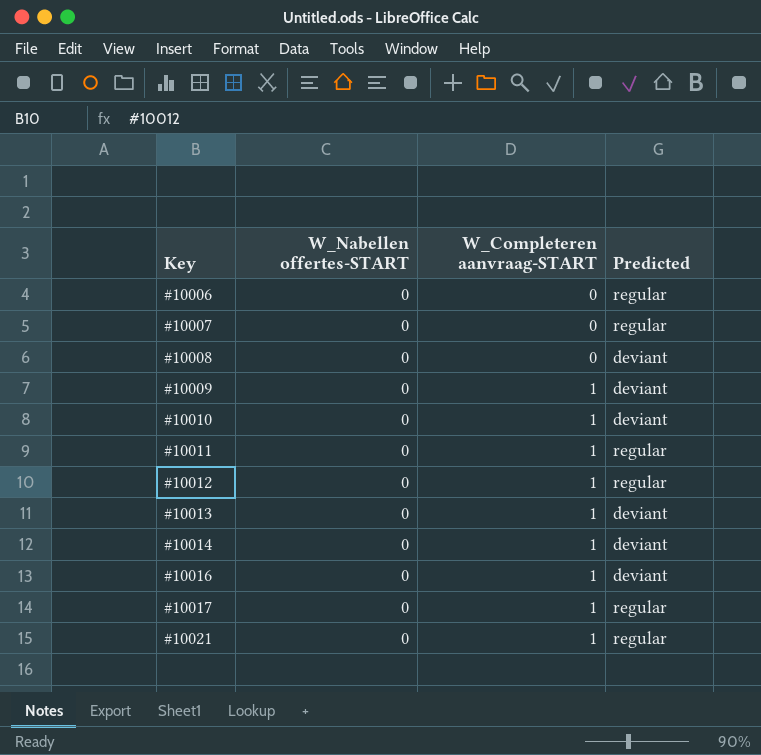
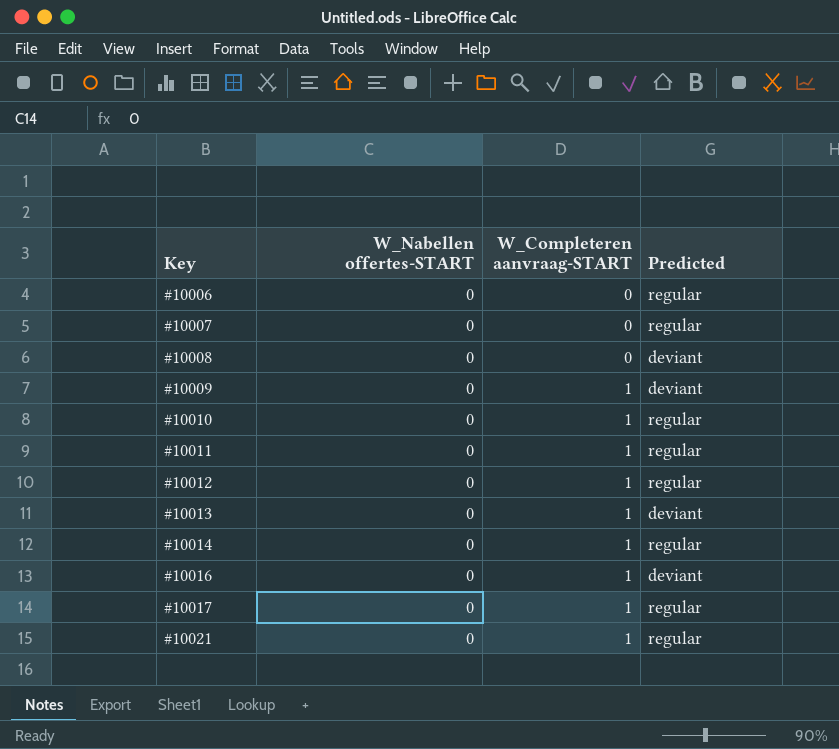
#10010 | Predicted: deviant -> regular
#10014 | Predicted: deviant -> regular

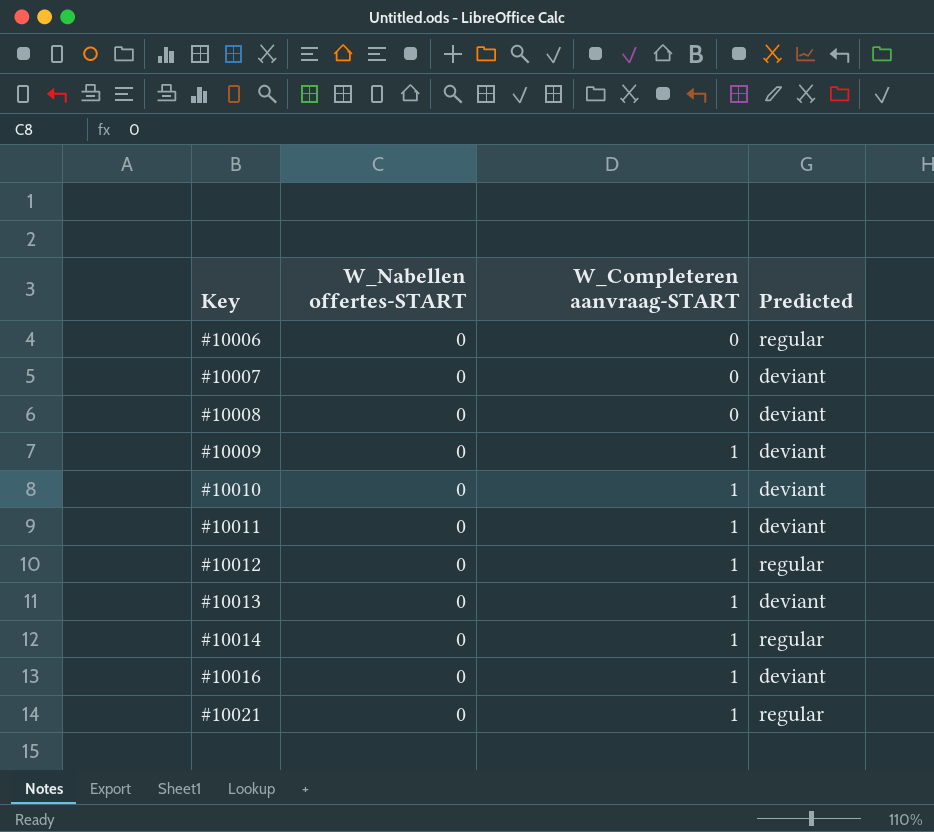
row #10017: 0 | 1 | regular -> none
#10007 | Predicted: regular -> deviant
#10010 | Predicted: regular -> deviant
#10011 | Predicted: regular -> deviant

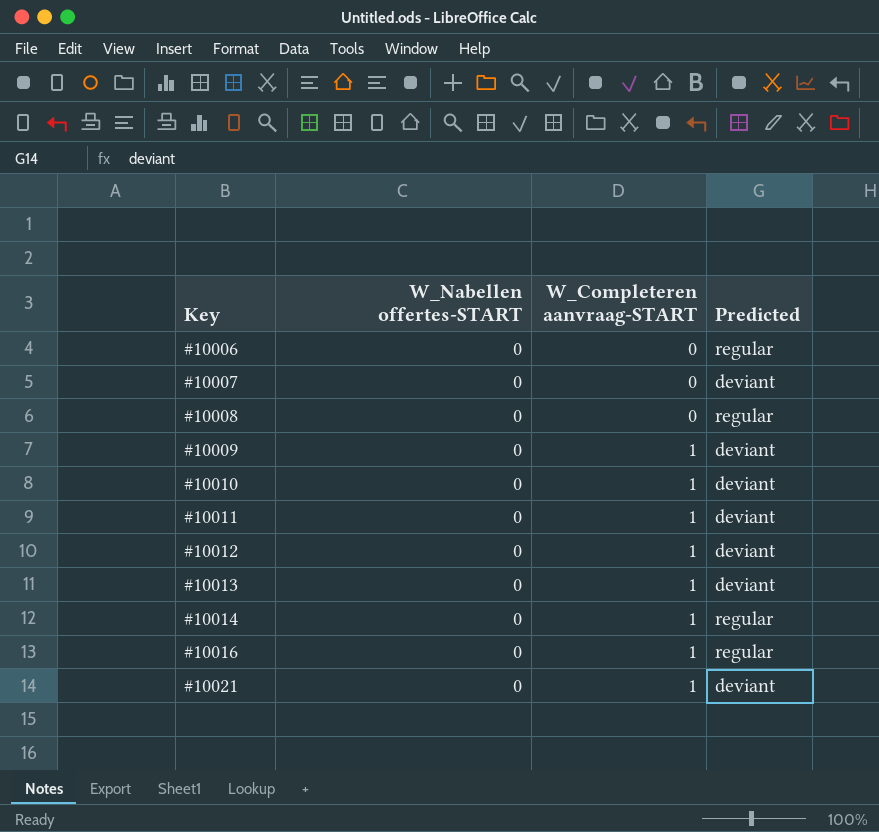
#10008 | Predicted: deviant -> regular
#10012 | Predicted: regular -> deviant
#10016 | Predicted: deviant -> regular
#10021 | Predicted: regular -> deviant

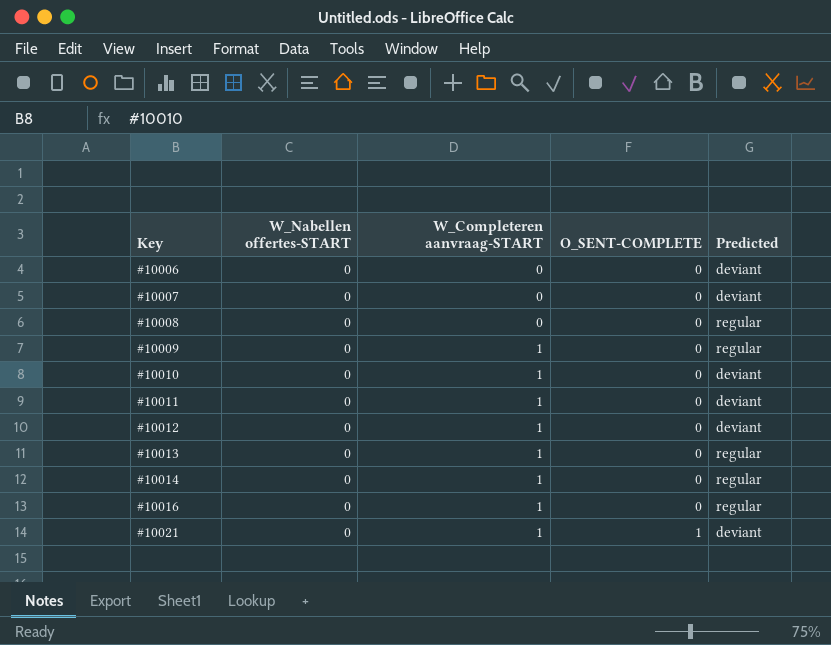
column O_SENT-COMPLETE | position: none -> 4
#10006 | Predicted: regular -> deviant
#10009 | Predicted: deviant -> regular
#10013 | Predicted: deviant -> regular

